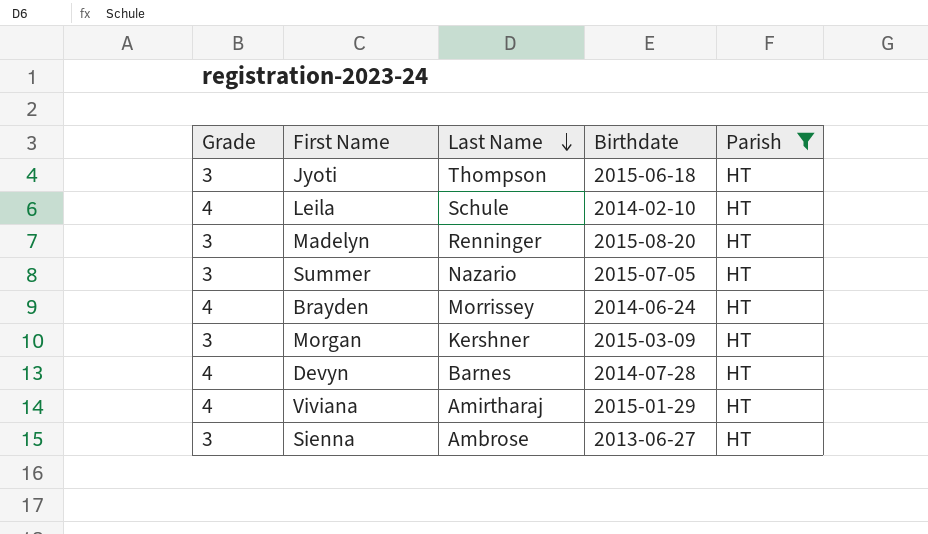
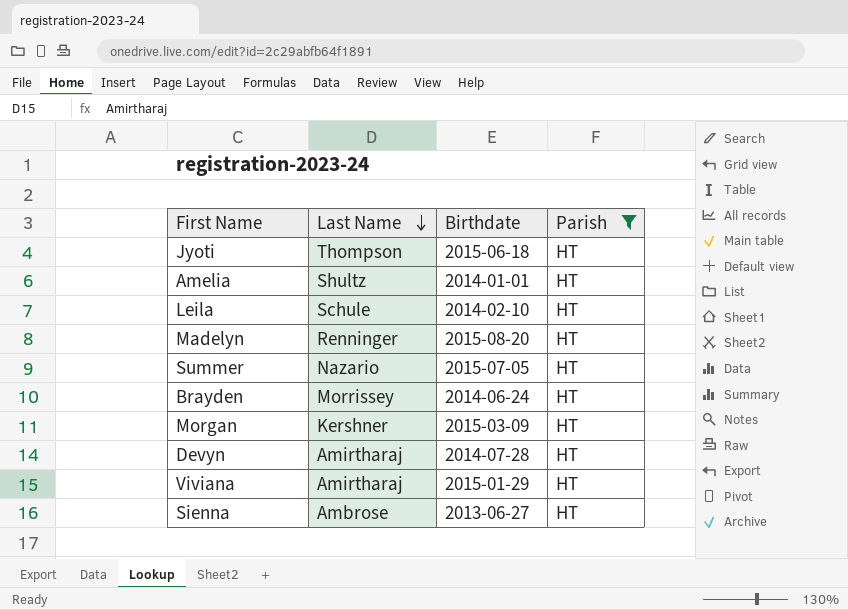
column Grade | position: 1 -> none
row Amelia: none -> Shultz | 2014-01-01 | HT
Devyn | Last Name: Barnes -> Amirtharaj

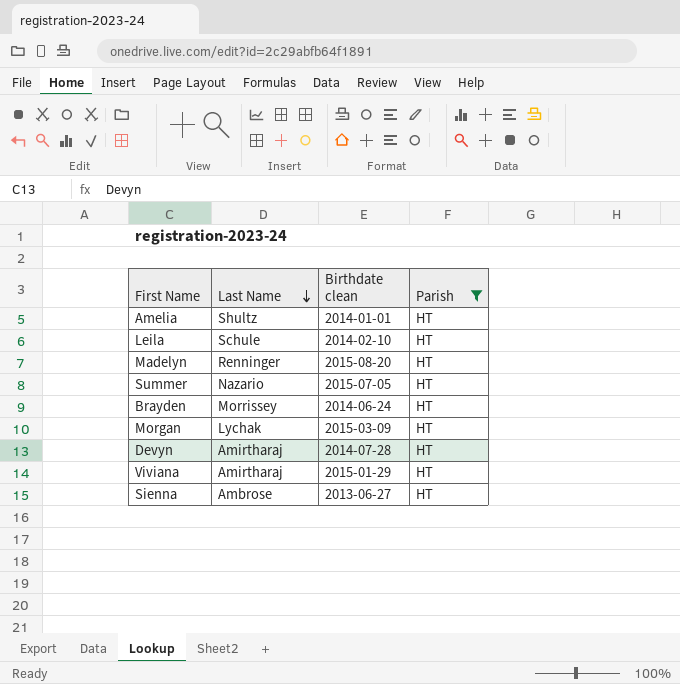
column name: Birthdate -> Birthdate clean
row Jyoti: Thompson | 2015-06-18 | HT -> none
Morgan | Last Name: Kershner -> Lychak

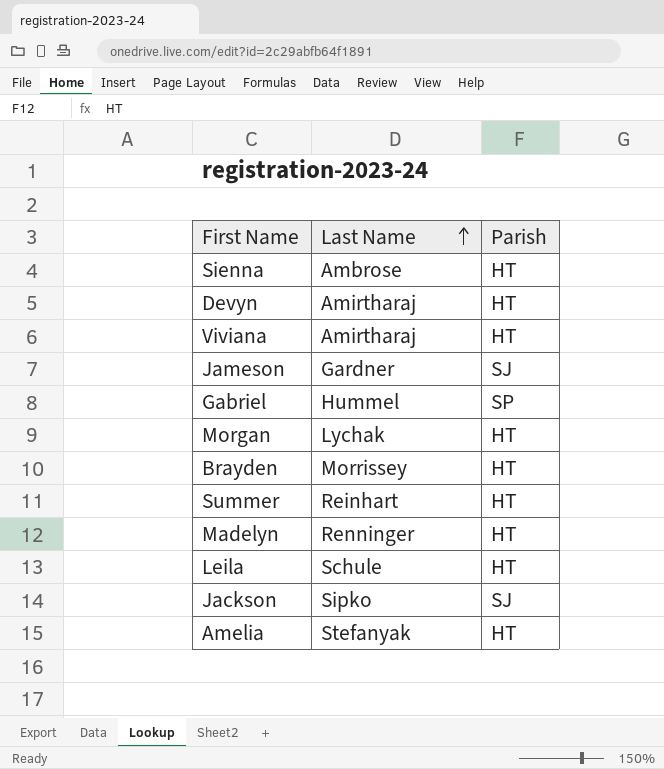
filter: Parish = HT -> none
row order: Last Name descending -> Last Name ascending
column Birthdate clean | position: 3 -> none
Summer | Last Name: Nazario -> Reinhart
Amelia | Last Name: Shultz -> Stefanyak

